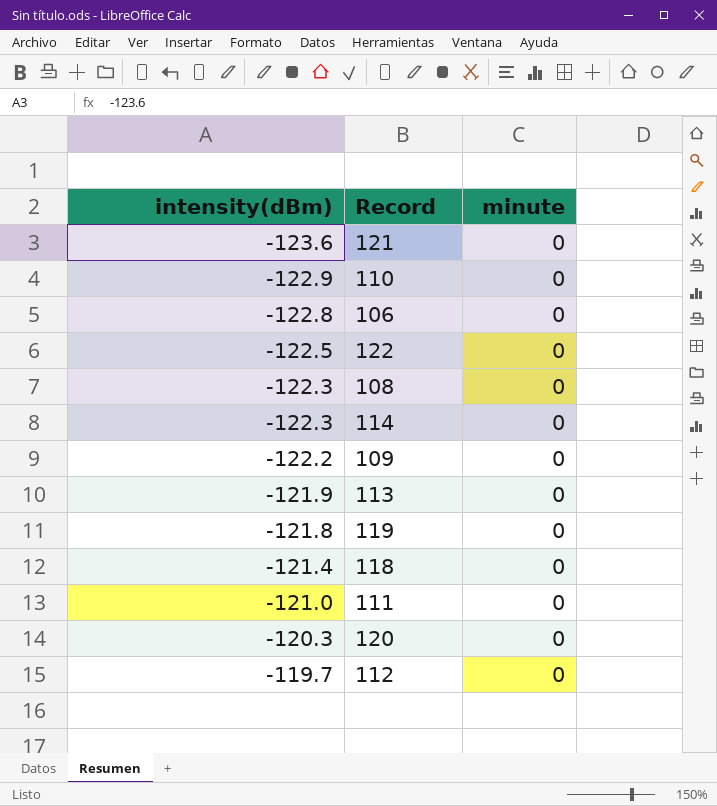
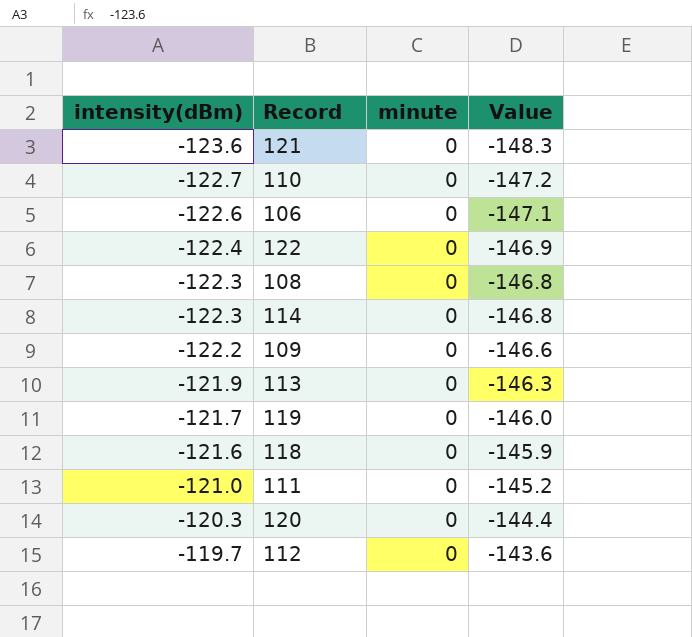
column Value | formula: none -> [intensity(dBm)] * 1.2
110 | intensity(dBm): -122.9 -> -122.7
106 | intensity(dBm): -122.8 -> -122.6
122 | intensity(dBm): -122.5 -> -122.4
119 | intensity(dBm): -121.8 -> -121.7
118 | intensity(dBm): -121.4 -> -121.6

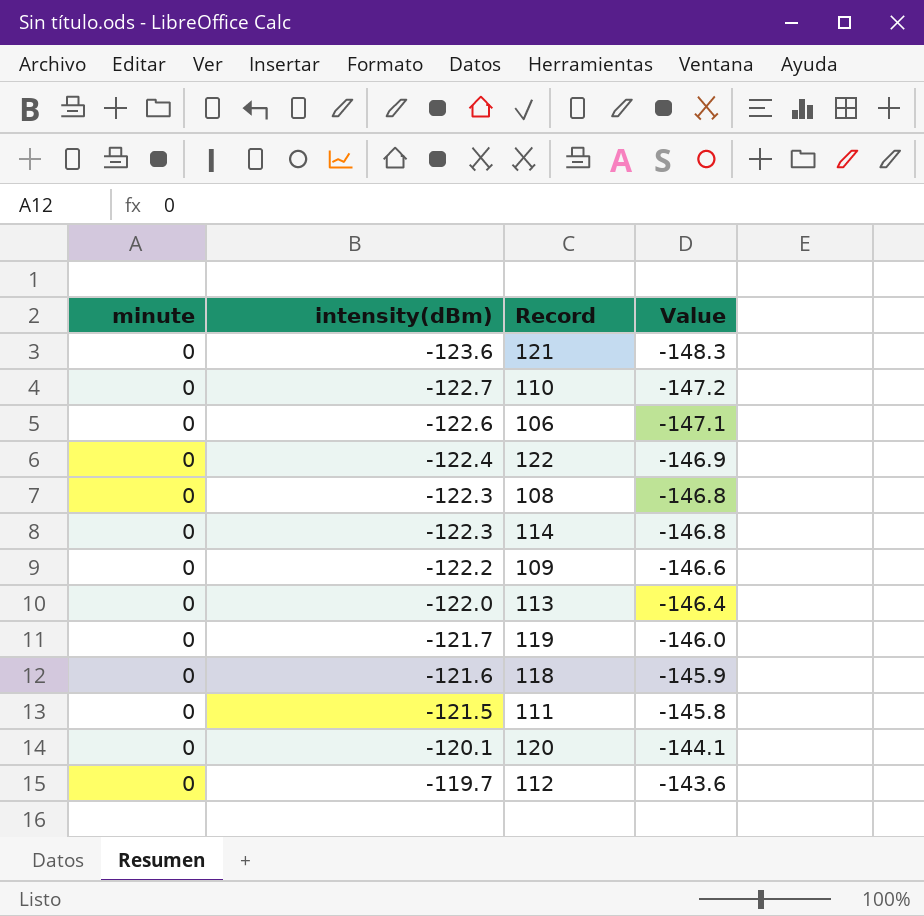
column minute | position: 3 -> 1
113 | intensity(dBm): -121.9 -> -122.0
113 | Value: -146.3 -> -146.4
111 | intensity(dBm): -121.0 -> -121.5
111 | Value: -145.2 -> -145.8
120 | intensity(dBm): -120.3 -> -120.1
120 | Value: -144.4 -> -144.1

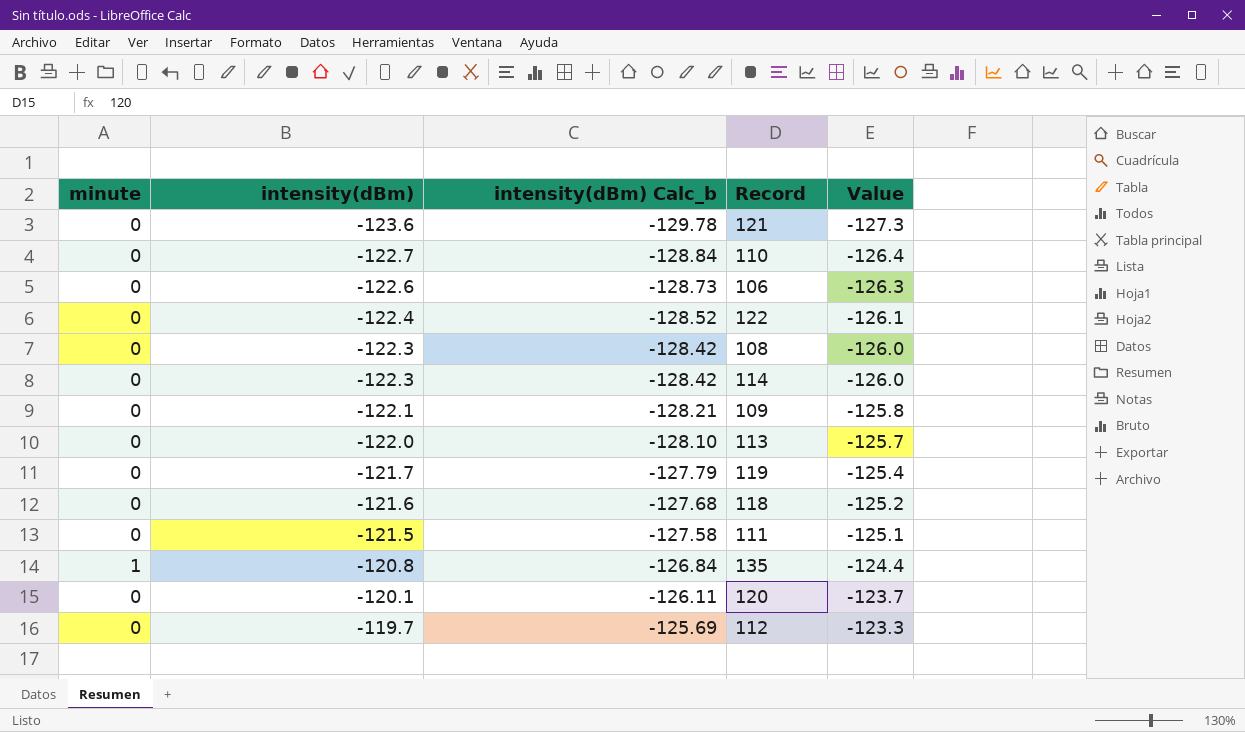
column intensity(dBm) Calc_b | formula: none -> [intensity(dBm)] * 1.05
column Value | formula: [intensity(dBm)] * 1.2 -> [intensity(dBm)] * 1.03
109 | intensity(dBm): -122.2 -> -122.1
row 135: none -> 1 | -120.8 | -126.84 | -124.4

